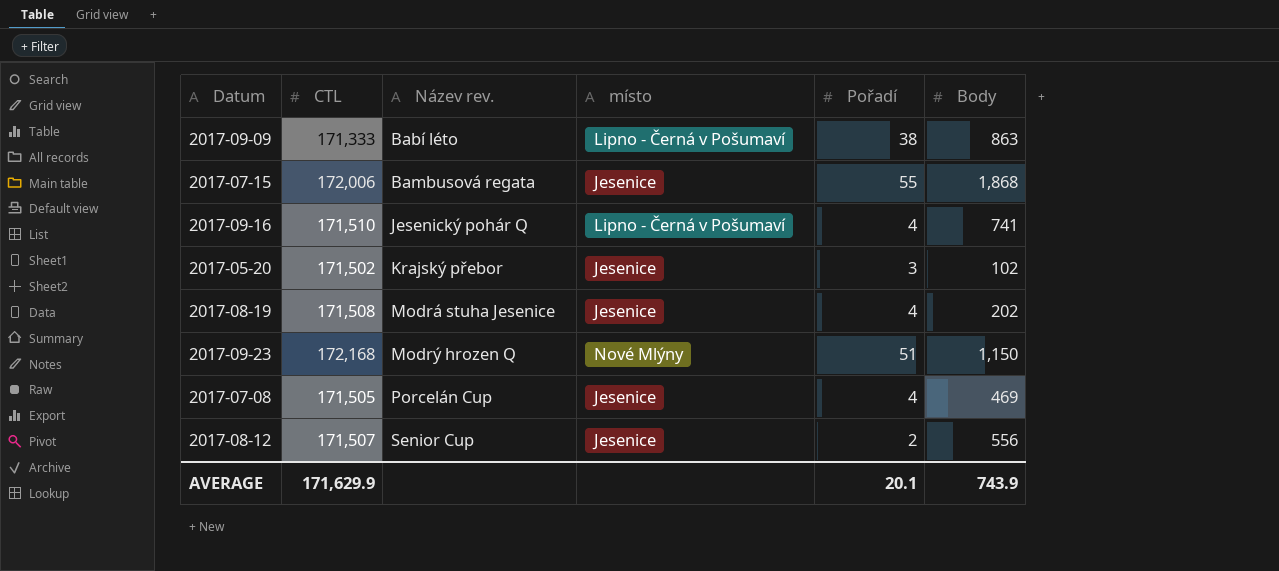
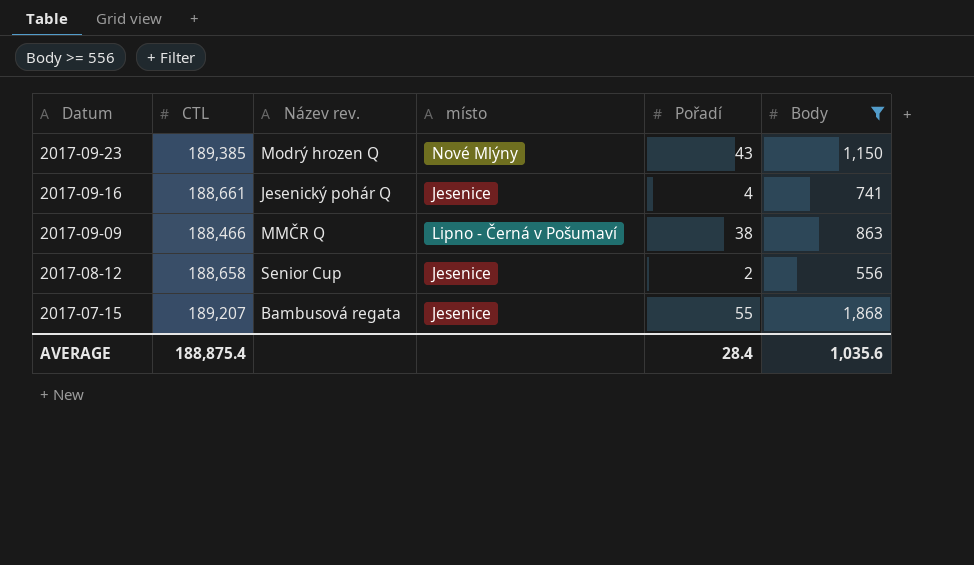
filter: none -> Body >= 556
row order: Název rev. ascending -> Datum descending
2017-09-23 | CTL: 172,168 -> 189,385
2017-09-23 | Pořadí: 51 -> 43
2017-09-16 | CTL: 171,510 -> 188,661
2017-09-16 | místo: Lipno - Černá v Pošumaví -> Jesenice
2017-09-09 | CTL: 171,333 -> 188,466
2017-09-09 | Název rev.: Babí léto -> MMČR Q
2017-08-12 | CTL: 171,507 -> 188,658
2017-07-15 | CTL: 172,006 -> 189,207
AVERAGE | CTL: 171,629.9 -> 188,875.4
AVERAGE | Pořadí: 20.1 -> 28.4
AVERAGE | Body: 743.9 -> 1,035.6

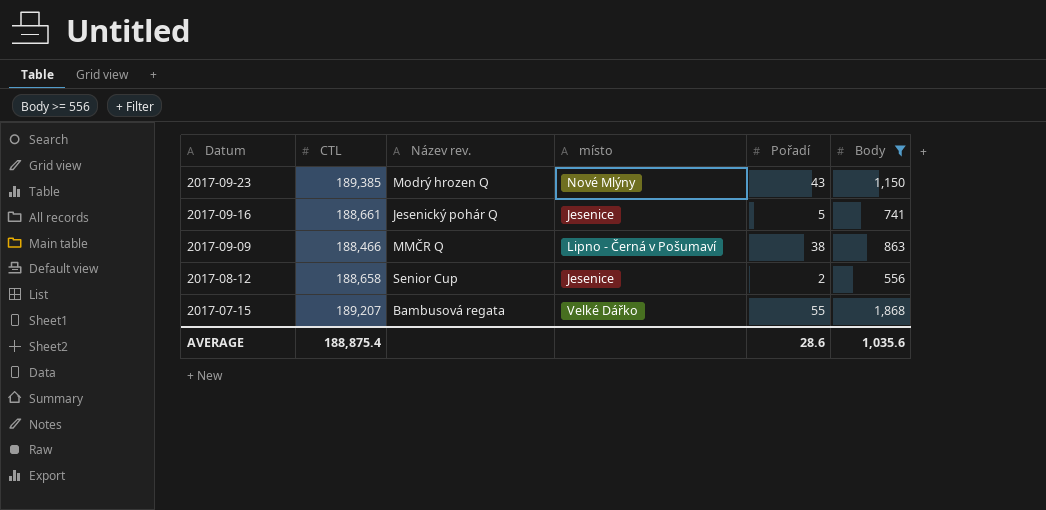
2017-09-16 | Pořadí: 4 -> 5
2017-07-15 | místo: Jesenice -> Velké Dářko
AVERAGE | Pořadí: 28.4 -> 28.6

